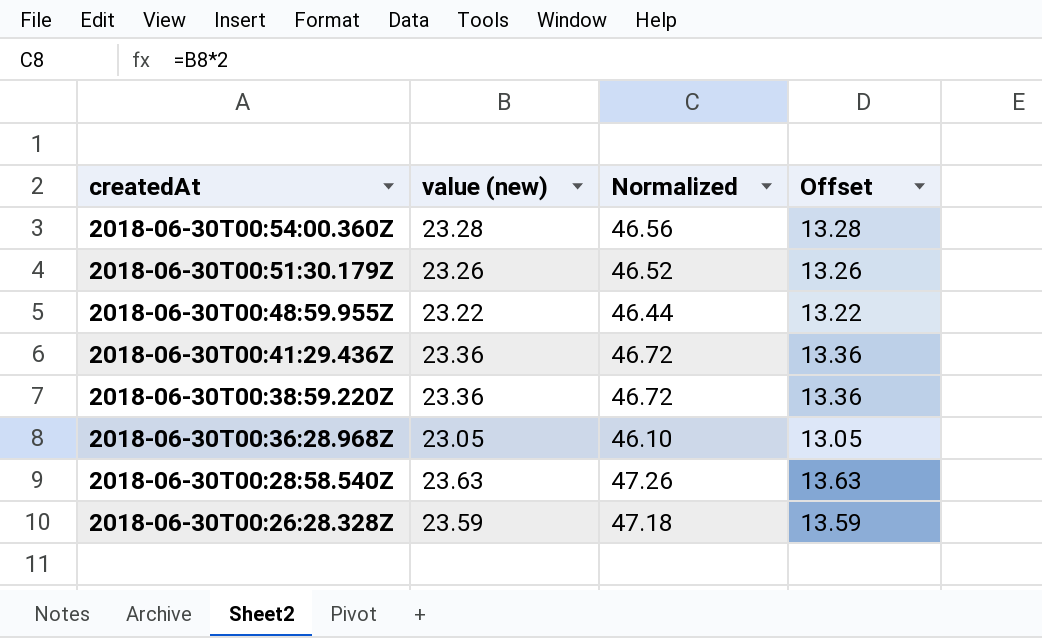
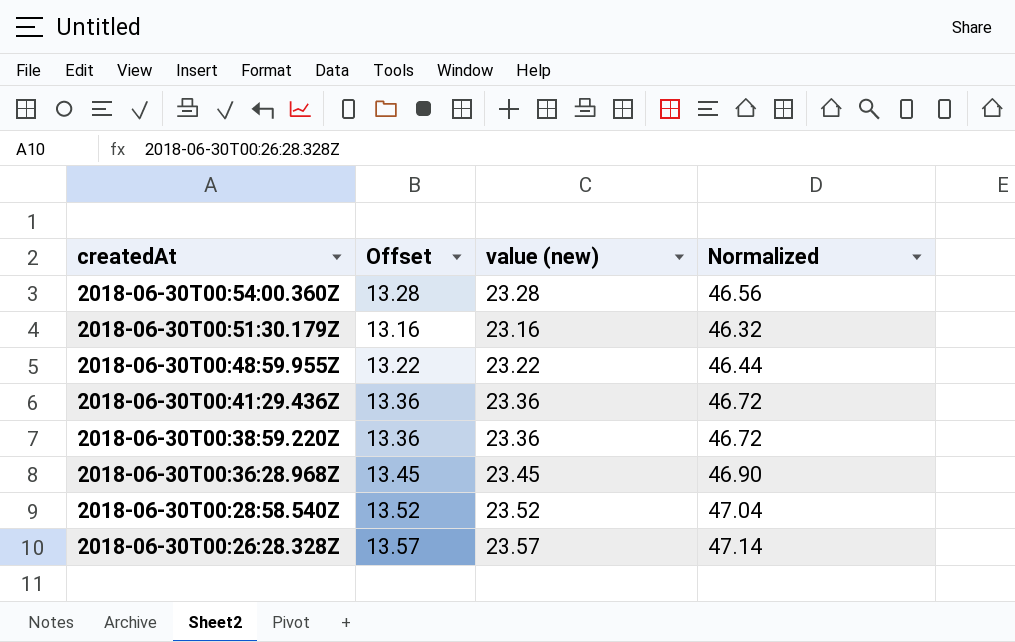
column Offset | position: 4 -> 2
2018-06-30T00:51:30.179Z | Offset: 13.26 -> 13.16
2018-06-30T00:51:30.179Z | value (new): 23.26 -> 23.16
2018-06-30T00:51:30.179Z | Normalized: 46.52 -> 46.32
2018-06-30T00:36:28.968Z | Offset: 13.05 -> 13.45
2018-06-30T00:36:28.968Z | value (new): 23.05 -> 23.45
2018-06-30T00:36:28.968Z | Normalized: 46.10 -> 46.90
2018-06-30T00:28:58.540Z | Offset: 13.63 -> 13.52
2018-06-30T00:28:58.540Z | value (new): 23.63 -> 23.52
2018-06-30T00:28:58.540Z | Normalized: 47.26 -> 47.04
2018-06-30T00:26:28.328Z | Offset: 13.59 -> 13.57
2018-06-30T00:26:28.328Z | value (new): 23.59 -> 23.57
2018-06-30T00:26:28.328Z | Normalized: 47.18 -> 47.14

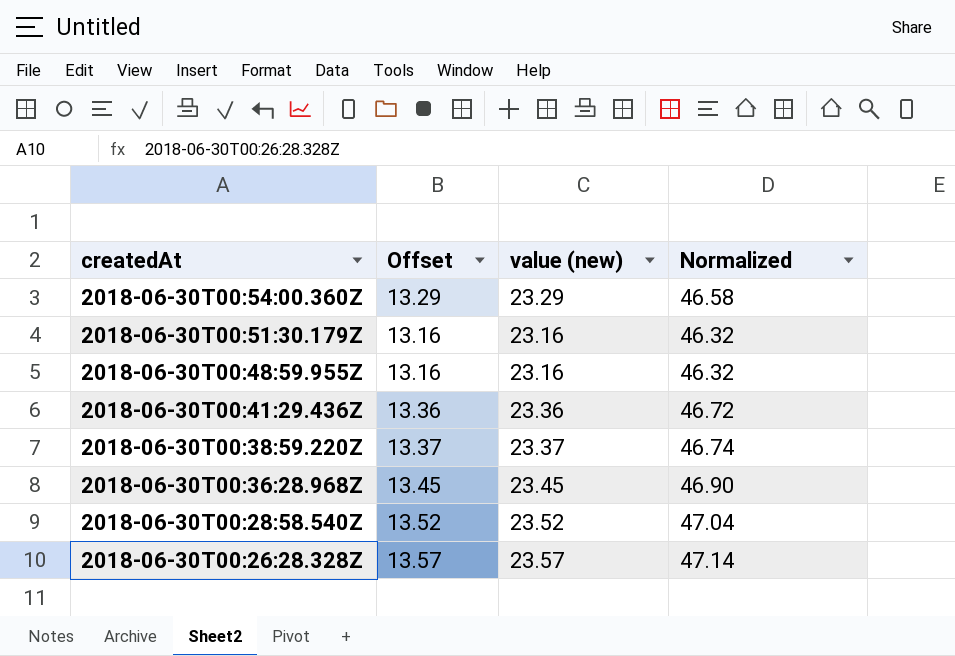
2018-06-30T00:54:00.360Z | Offset: 13.28 -> 13.29
2018-06-30T00:54:00.360Z | value (new): 23.28 -> 23.29
2018-06-30T00:54:00.360Z | Normalized: 46.56 -> 46.58
2018-06-30T00:48:59.955Z | Offset: 13.22 -> 13.16
2018-06-30T00:48:59.955Z | value (new): 23.22 -> 23.16
2018-06-30T00:48:59.955Z | Normalized: 46.44 -> 46.32
2018-06-30T00:38:59.220Z | Offset: 13.36 -> 13.37
2018-06-30T00:38:59.220Z | value (new): 23.36 -> 23.37
2018-06-30T00:38:59.220Z | Normalized: 46.72 -> 46.74

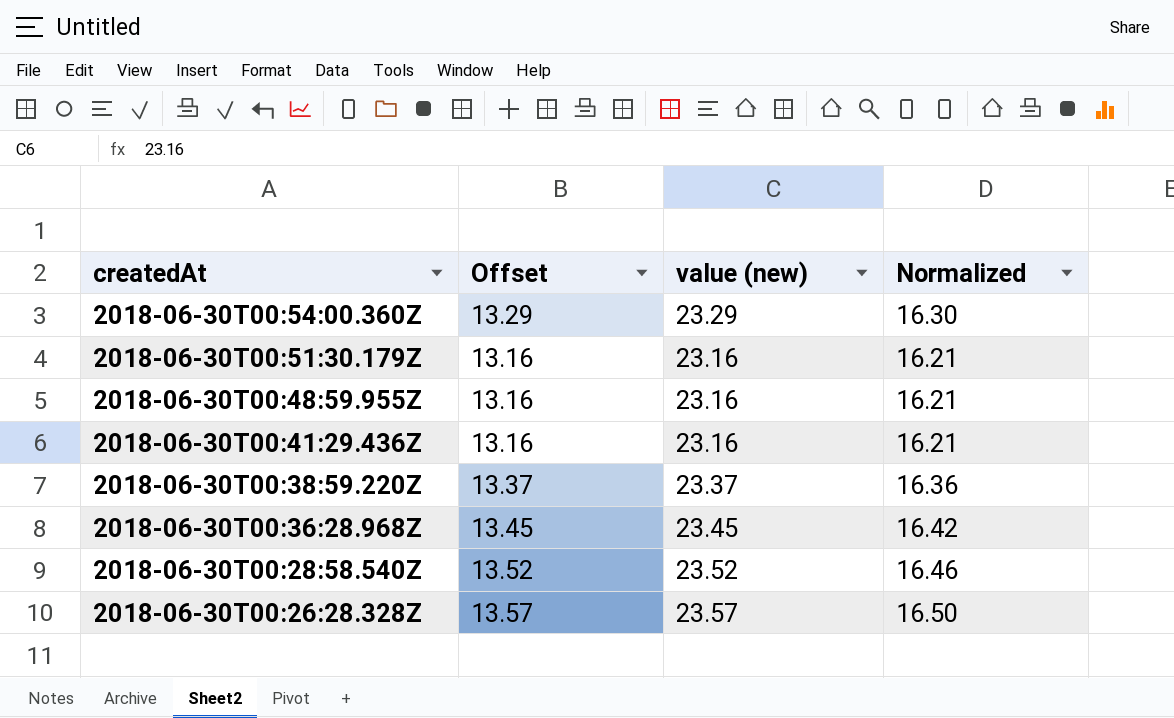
column Normalized | formula: [value (new)] * 2 -> [value (new)] * 0.7
2018-06-30T00:41:29.436Z | Offset: 13.36 -> 13.16
2018-06-30T00:41:29.436Z | value (new): 23.36 -> 23.16

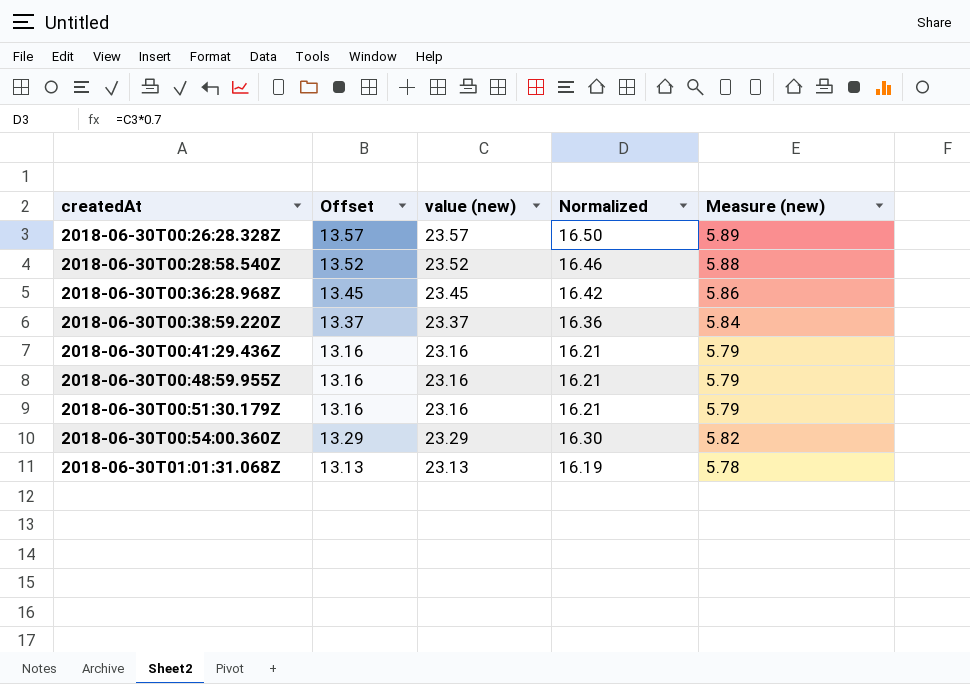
row order: createdAt descending -> createdAt ascending
column Measure (new) | formula: none -> [value (new)] * 0.25
row 2018-06-30T01:01:31.068Z: none -> 13.13 | 23.13 | 16.19 | 5.78

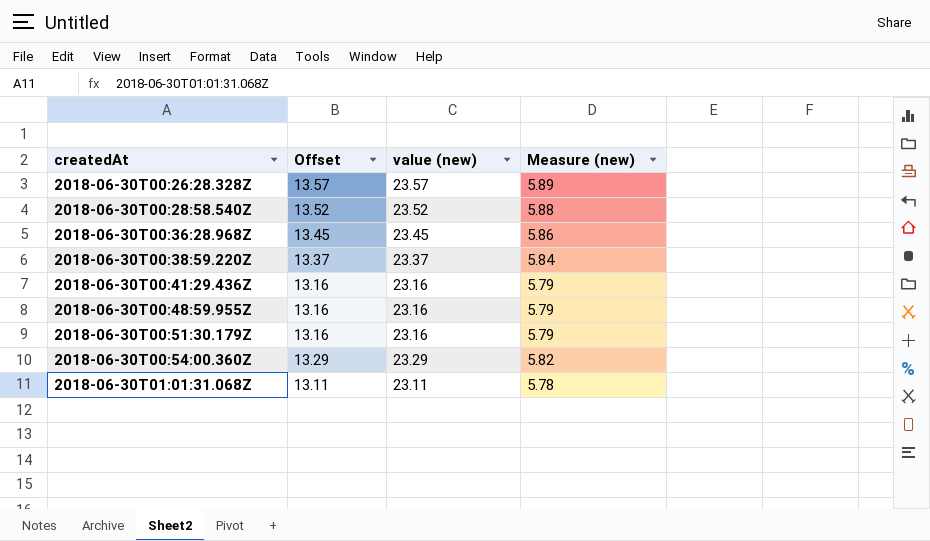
column Normalized | formula: [value (new)] * 0.7 -> none
2018-06-30T01:01:31.068Z | Offset: 13.13 -> 13.11
2018-06-30T01:01:31.068Z | value (new): 23.13 -> 23.11

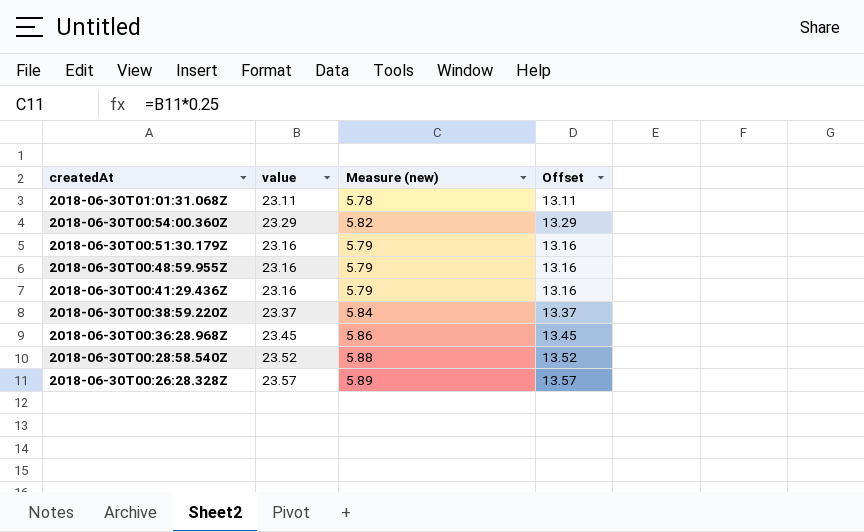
row order: createdAt ascending -> createdAt descending
column name: value (new) -> value
column Offset | position: 2 -> 4

